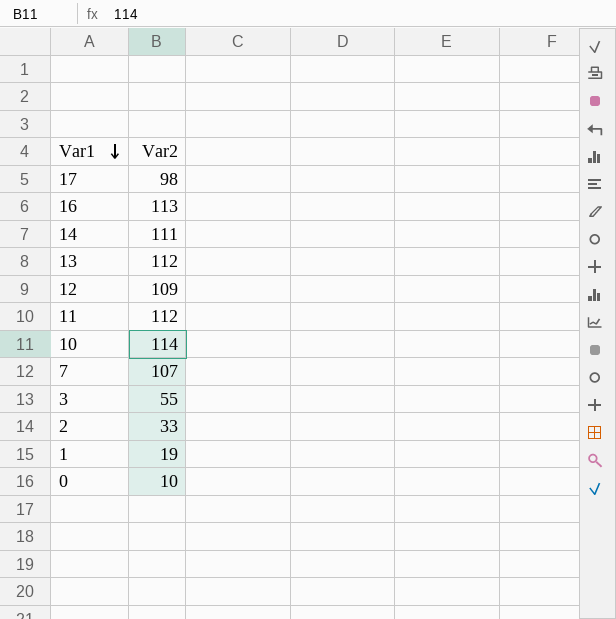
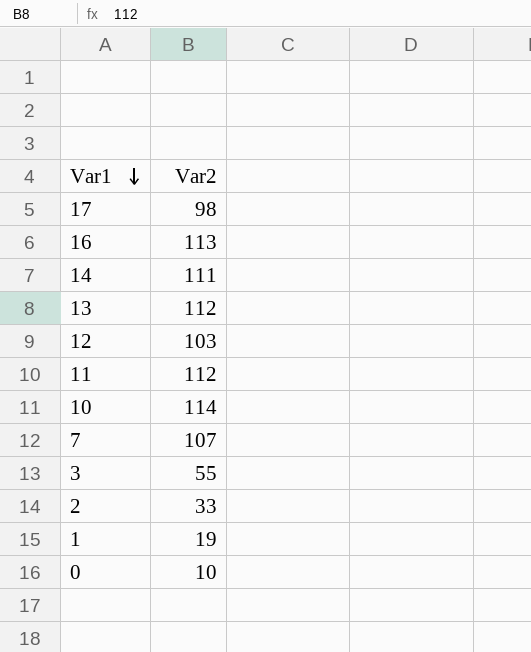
12 | Var2: 109 -> 103

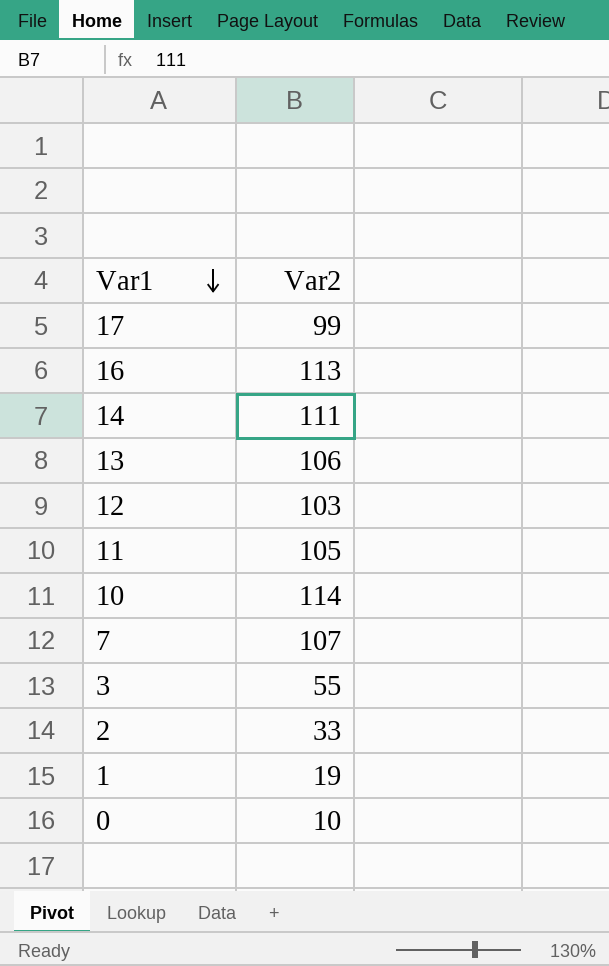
17 | Var2: 98 -> 99
13 | Var2: 112 -> 106
11 | Var2: 112 -> 105

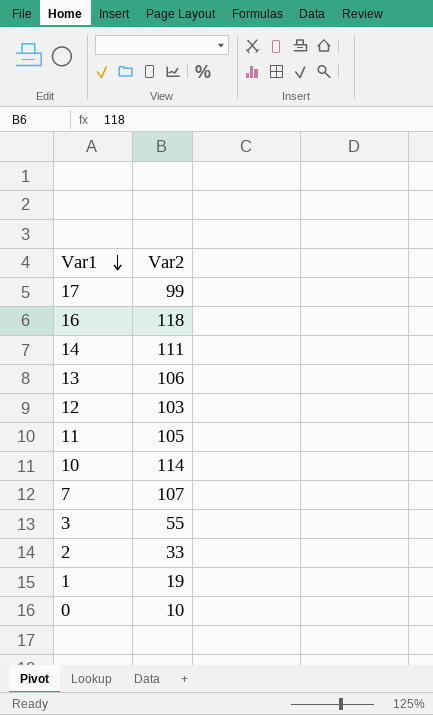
16 | Var2: 113 -> 118

